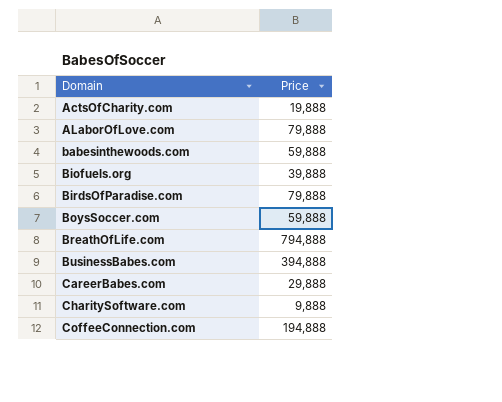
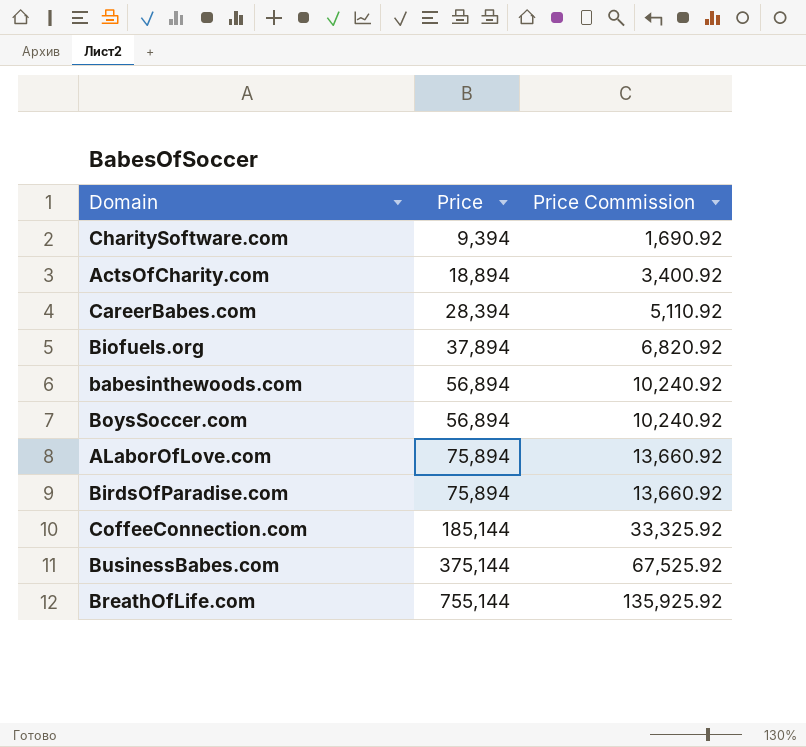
row order: Domain ascending -> Price ascending
column Price Commission | formula: none -> [Price] * 0.18
CharitySoftware.com | Price: 9,888 -> 9,394
ActsOfCharity.com | Price: 19,888 -> 18,894
CareerBabes.com | Price: 29,888 -> 28,394
Biofuels.org | Price: 39,888 -> 37,894
babesinthewoods.com | Price: 59,888 -> 56,894
BoysSoccer.com | Price: 59,888 -> 56,894
ALaborOfLove.com | Price: 79,888 -> 75,894
BirdsOfParadise.com | Price: 79,888 -> 75,894
CoffeeConnection.com | Price: 194,888 -> 185,144
BusinessBabes.com | Price: 394,888 -> 375,144
BreathOfLife.com | Price: 794,888 -> 755,144

